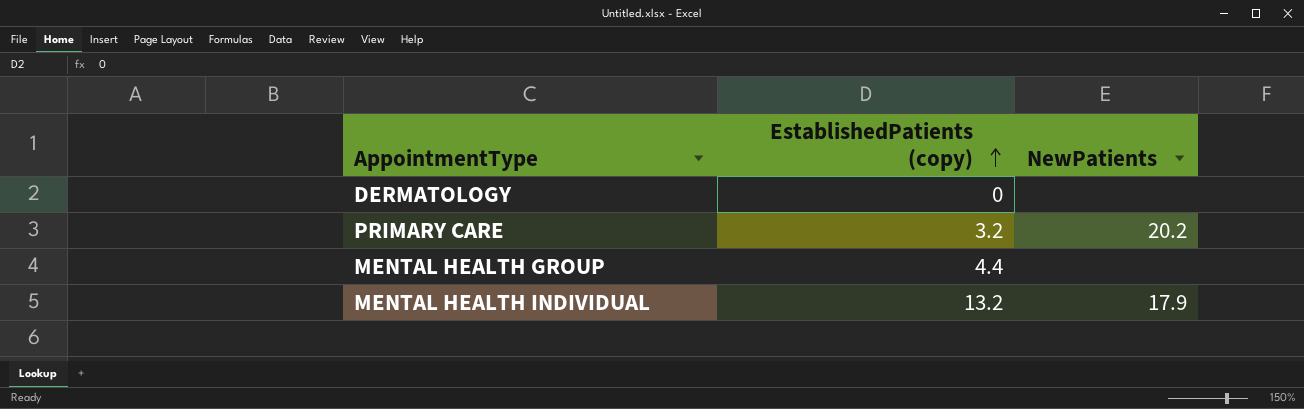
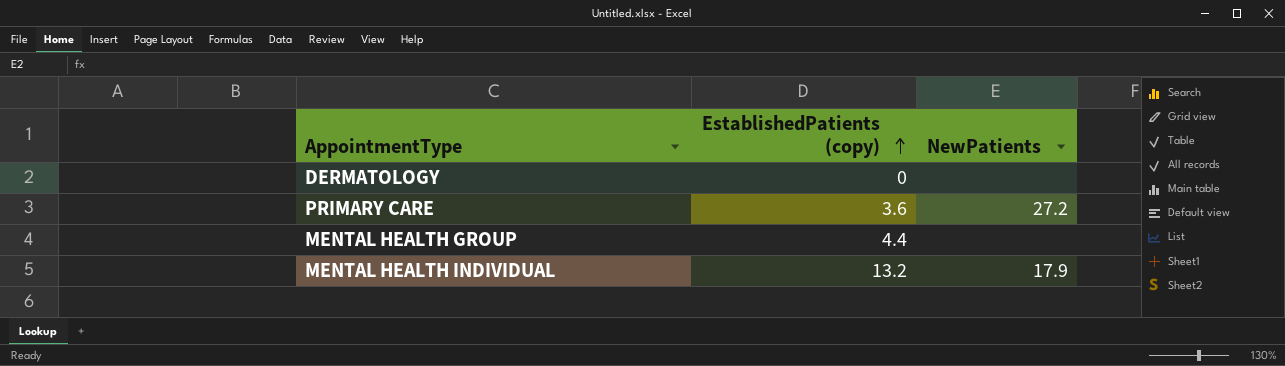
PRIMARY CARE | EstablishedPatients (copy): 3.2 -> 3.6
PRIMARY CARE | NewPatients: 20.2 -> 27.2

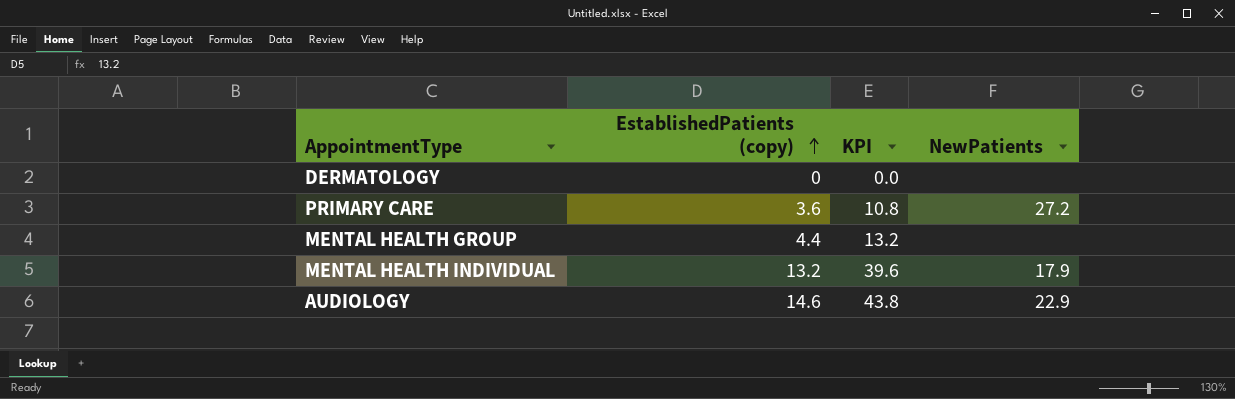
column KPI | formula: none -> [EstablishedPatients (copy)] * 3
row AUDIOLOGY: none -> 14.6 | 43.8 | 22.9

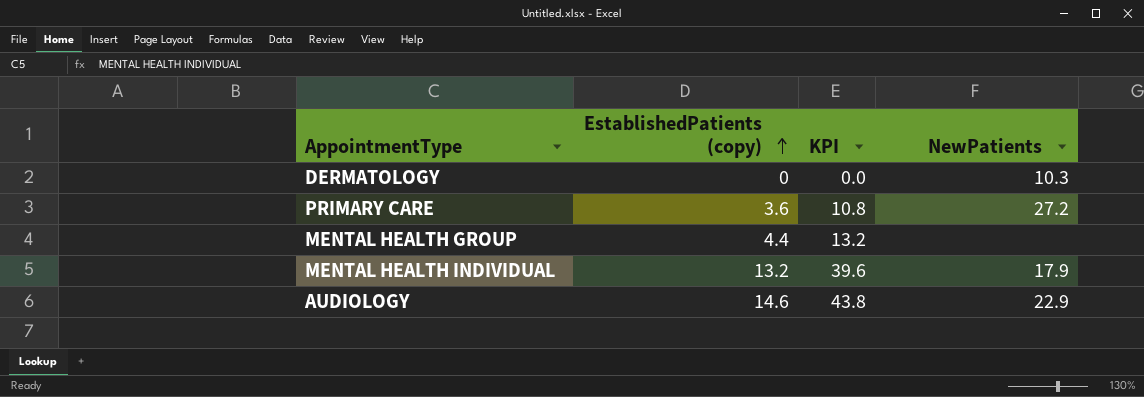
DERMATOLOGY | NewPatients: none -> 10.3

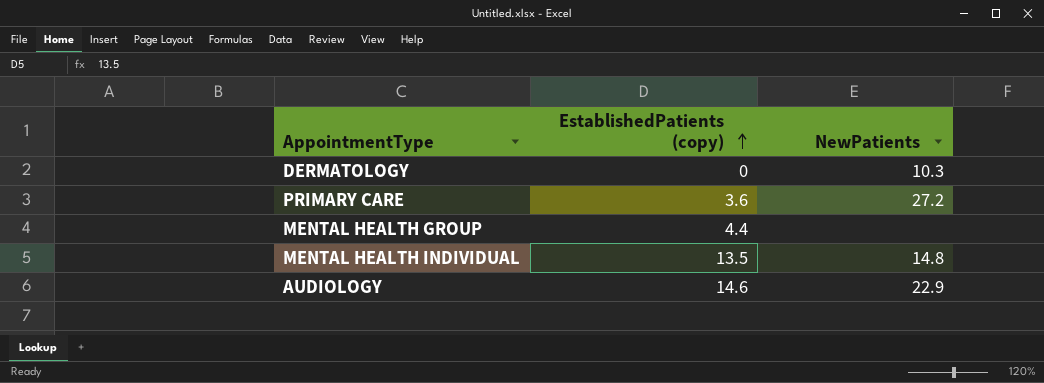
column KPI | formula: [EstablishedPatients (copy)] * 3 -> none
MENTAL HEALTH INDIVIDUAL | EstablishedPatients (copy): 13.2 -> 13.5
MENTAL HEALTH INDIVIDUAL | NewPatients: 17.9 -> 14.8

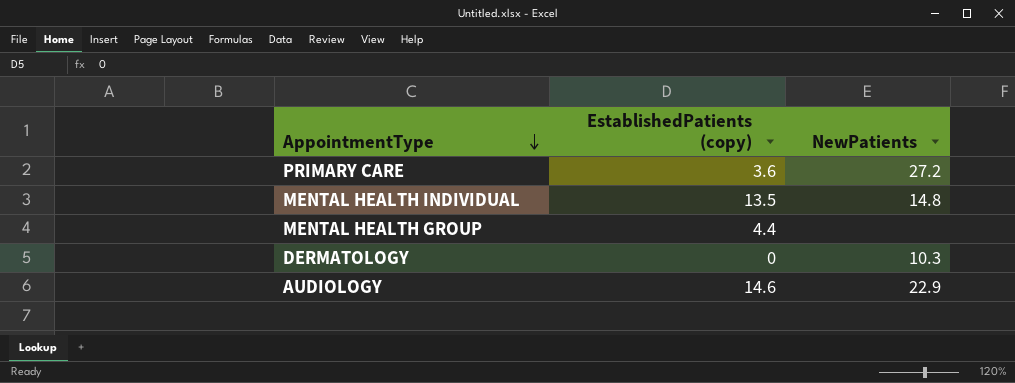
row order: EstablishedPatients (copy) ascending -> AppointmentType descending

